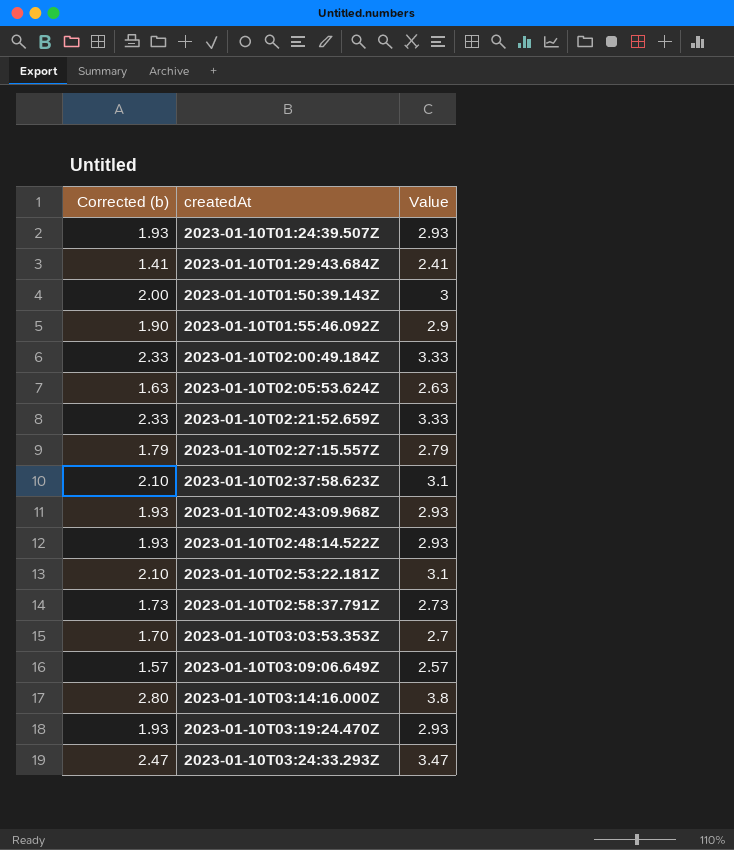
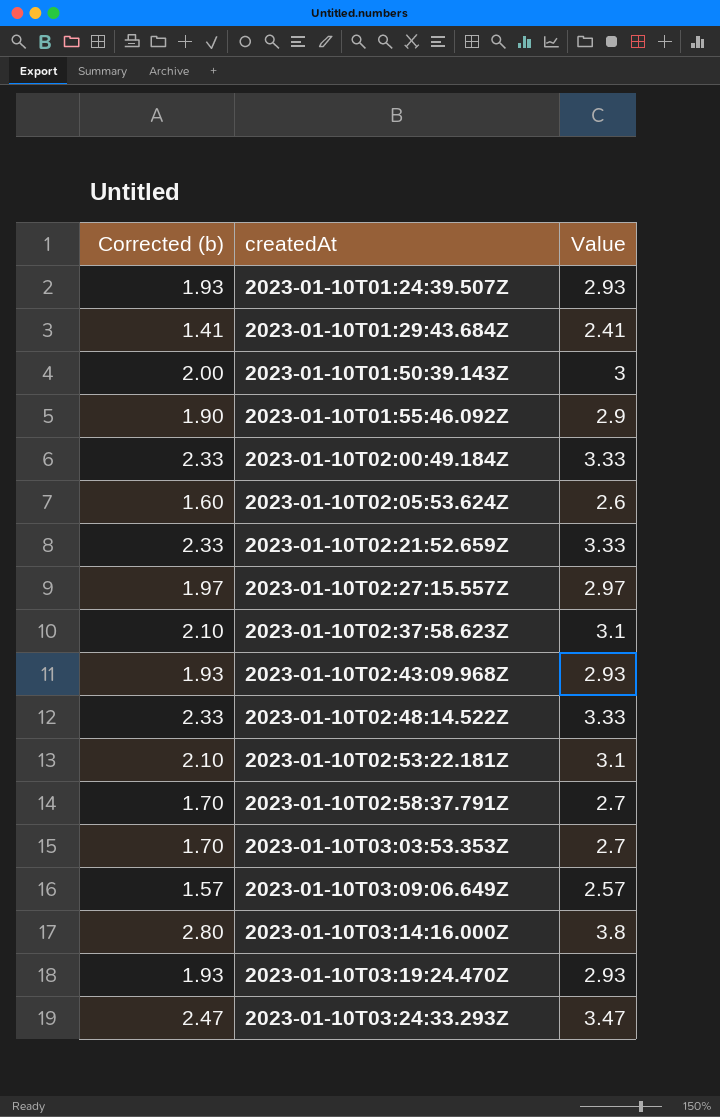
2023-01-10T02:05:53.624Z | Corrected (b): 1.63 -> 1.60
2023-01-10T02:05:53.624Z | Value: 2.63 -> 2.6
2023-01-10T02:27:15.557Z | Corrected (b): 1.79 -> 1.97
2023-01-10T02:27:15.557Z | Value: 2.79 -> 2.97
2023-01-10T02:48:14.522Z | Corrected (b): 1.93 -> 2.33
2023-01-10T02:48:14.522Z | Value: 2.93 -> 3.33
2023-01-10T02:58:37.791Z | Corrected (b): 1.73 -> 1.70
2023-01-10T02:58:37.791Z | Value: 2.73 -> 2.7

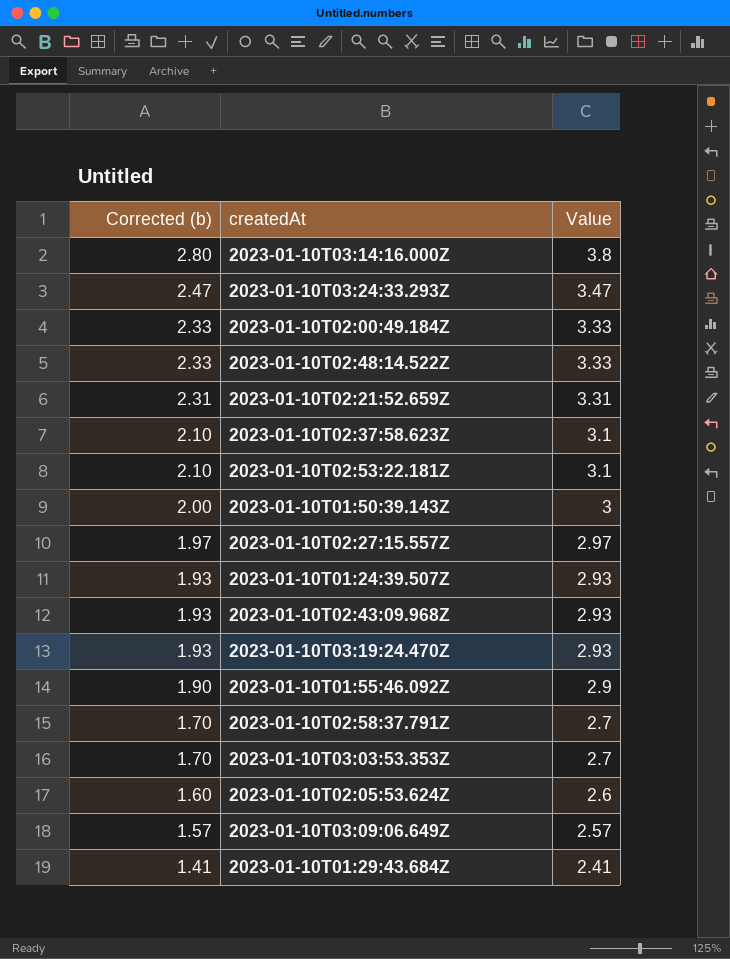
row order: createdAt ascending -> Corrected (b) descending
2023-01-10T02:21:52.659Z | Corrected (b): 2.33 -> 2.31
2023-01-10T02:21:52.659Z | Value: 3.33 -> 3.31

